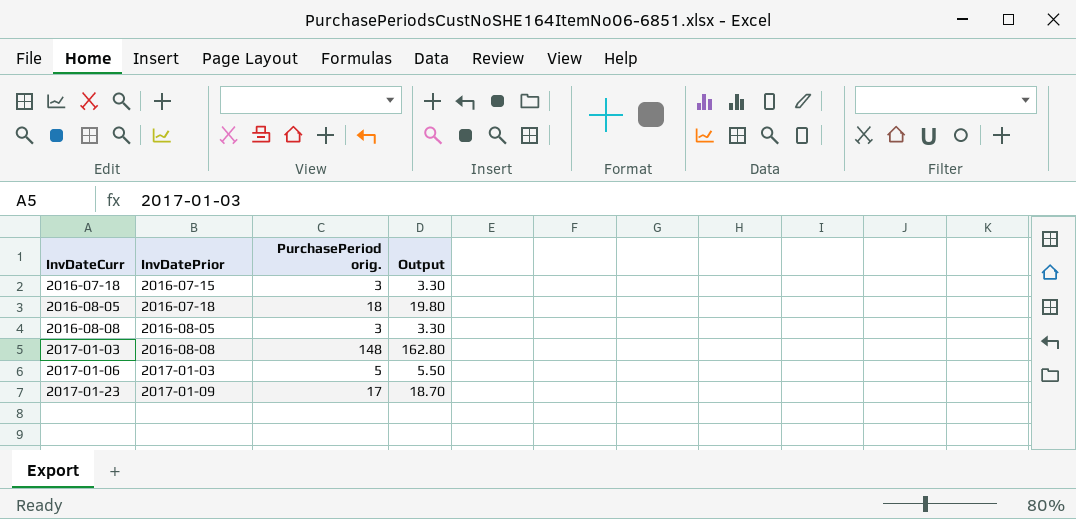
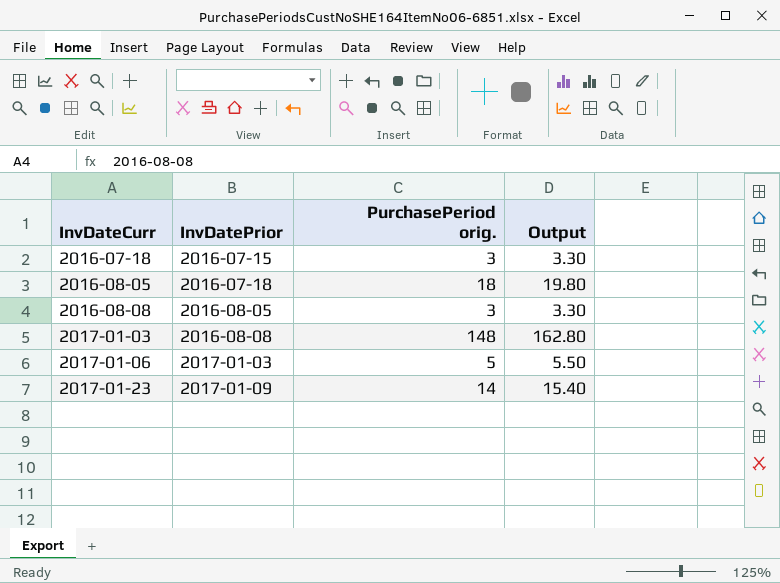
2017-01-23 | PurchasePeriod orig.: 17 -> 14
2017-01-23 | Output: 18.70 -> 15.40

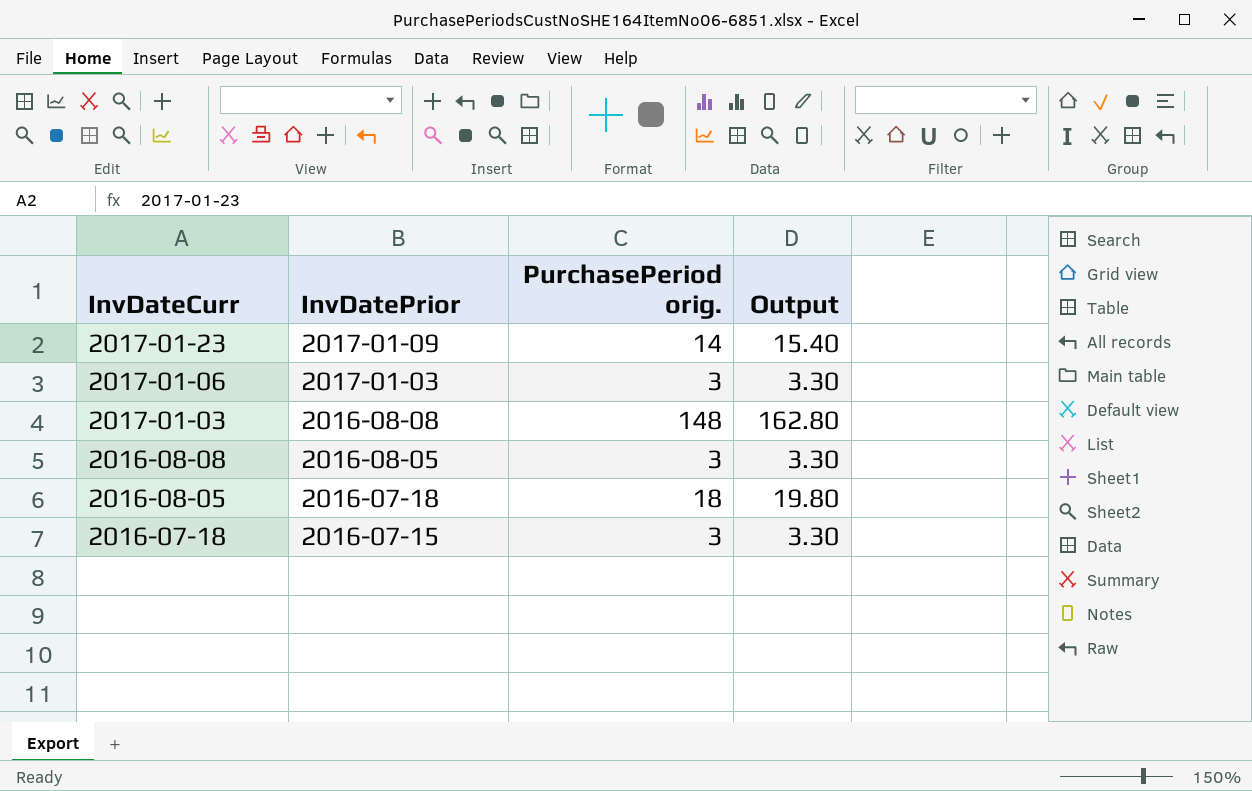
row order: InvDateCurr ascending -> InvDateCurr descending
2017-01-06 | PurchasePeriod orig.: 5 -> 3
2017-01-06 | Output: 5.50 -> 3.30

